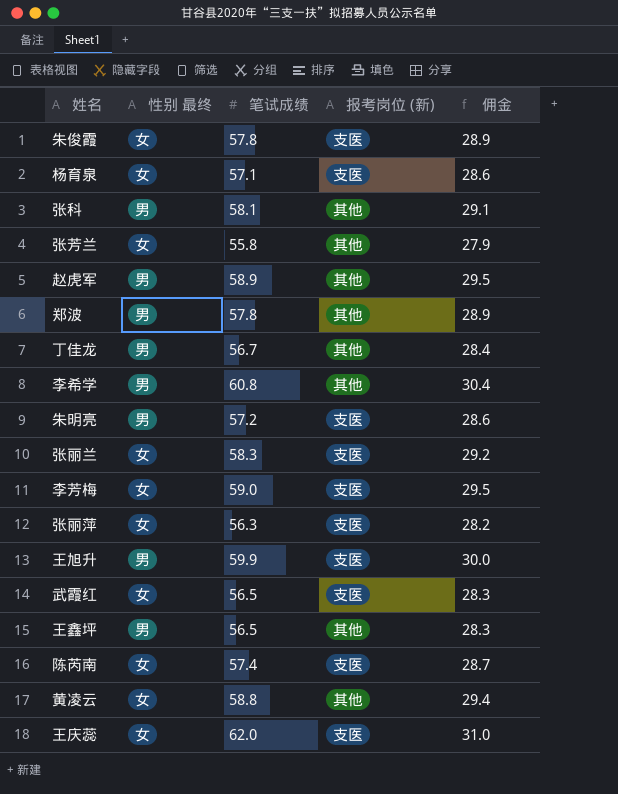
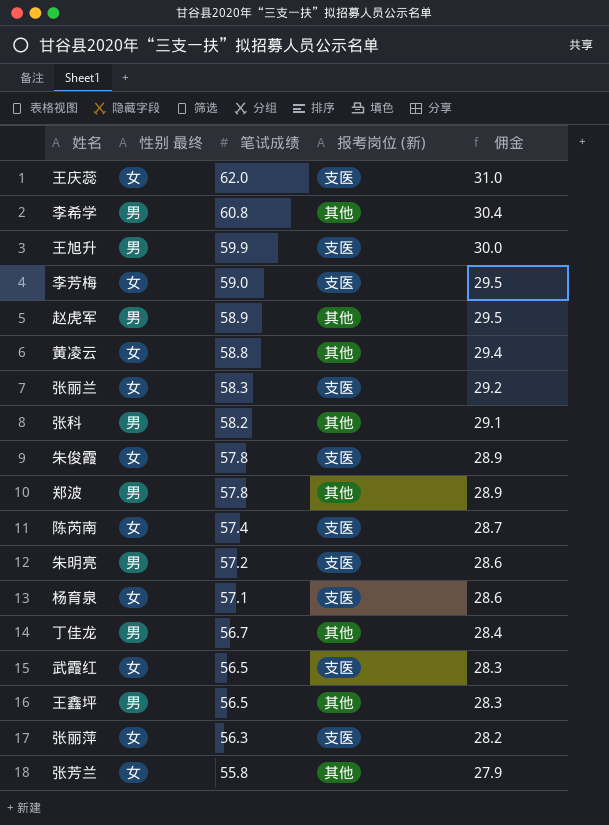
row order: none -> 笔试成绩 descending
张科 | 笔试成绩: 58.1 -> 58.2

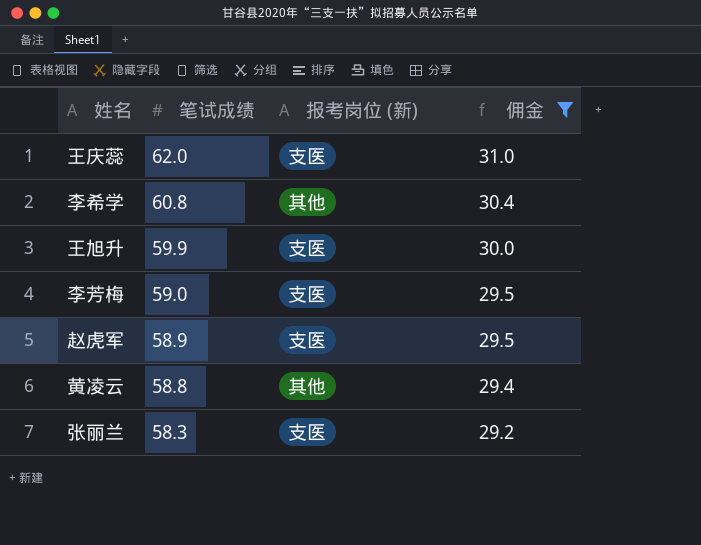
filter: none -> 佣金 >= 29.2
column 性别 最终 | position: 2 -> none
赵虎军 | 报考岗位 (新): 其他 -> 支医

